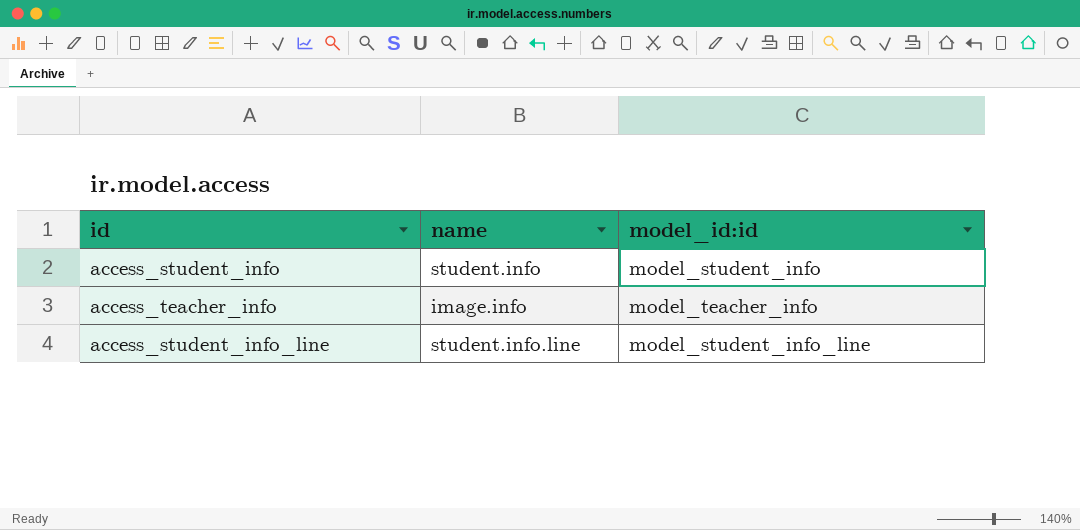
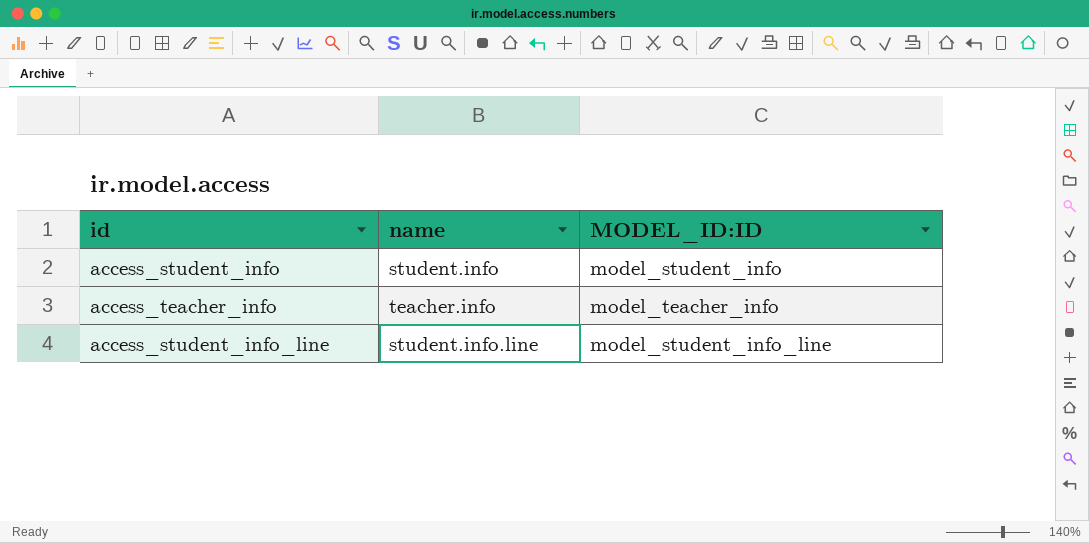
column name: model_id:id -> MODEL_ID:ID
access_teacher_info | name: image.info -> teacher.info

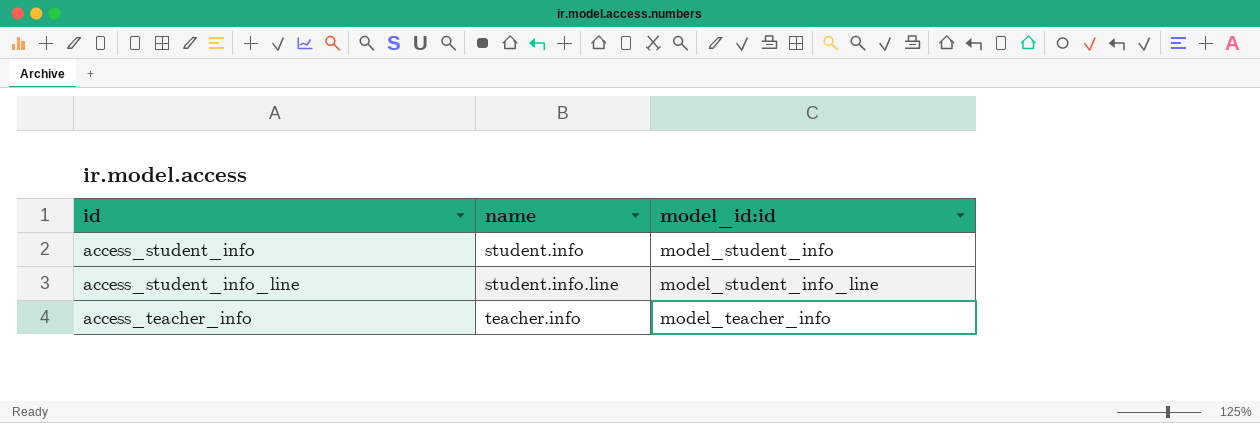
row order: none -> id ascending
column name: MODEL_ID:ID -> model_id:id

